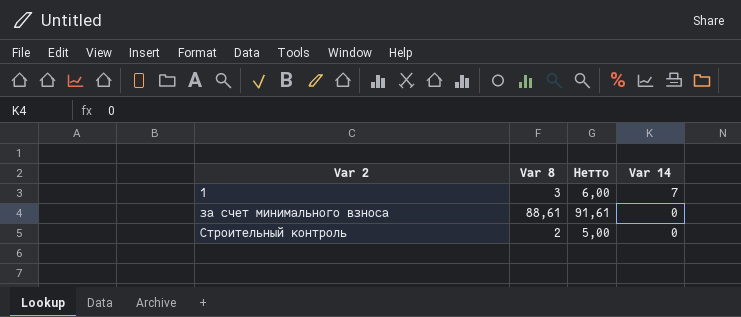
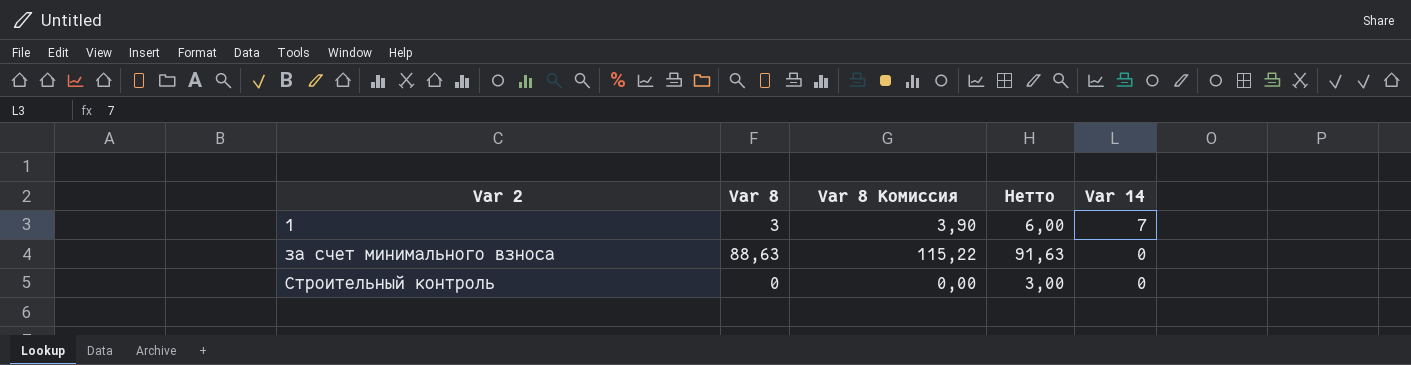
column Var 8 Комиссия | formula: none -> [Var 8] * 1,3
за счет минимального взноса | Var 8: 88,61 -> 88,63
за счет минимального взноса | Нетто: 91,61 -> 91,63
Строительный контроль | Var 8: 2 -> 0
Строительный контроль | Нетто: 5,00 -> 3,00

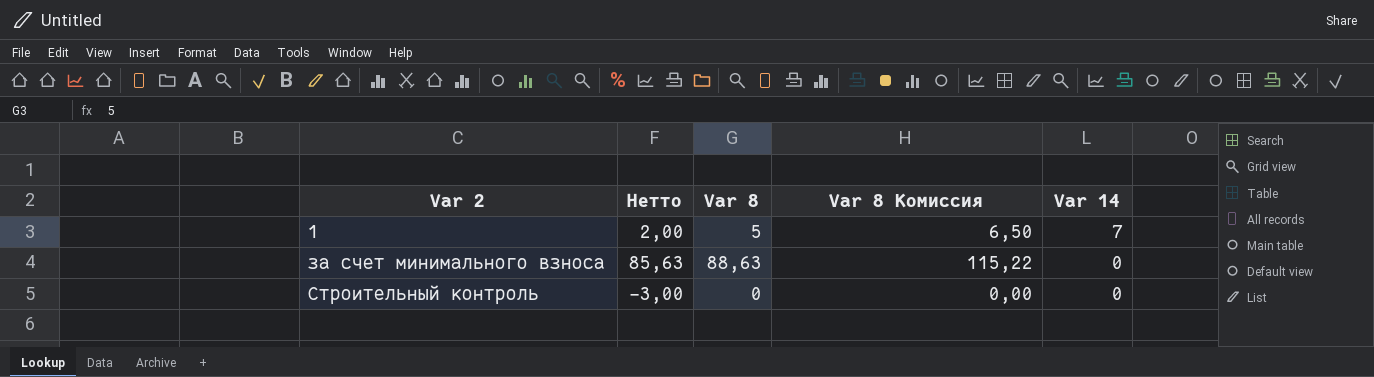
column Нетто | formula: [Var 8] + 3 -> [Var 8] - 3
column Нетто | position: 4 -> 2
1 | Var 8: 3 -> 5
1 | Var 8 Комиссия: 3,90 -> 6,50

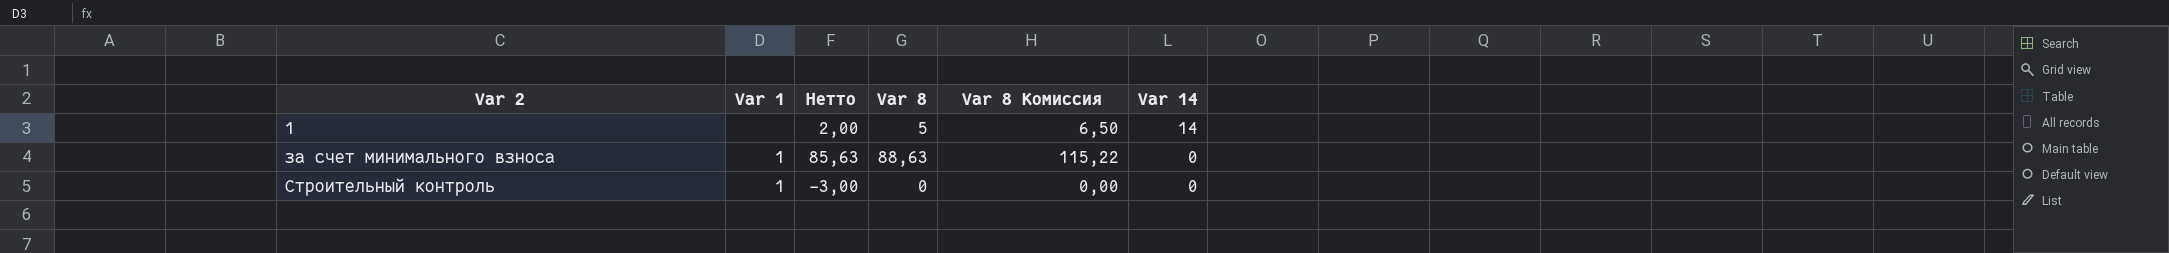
column Var 1 | position: none -> 2
1 | Var 14: 7 -> 14

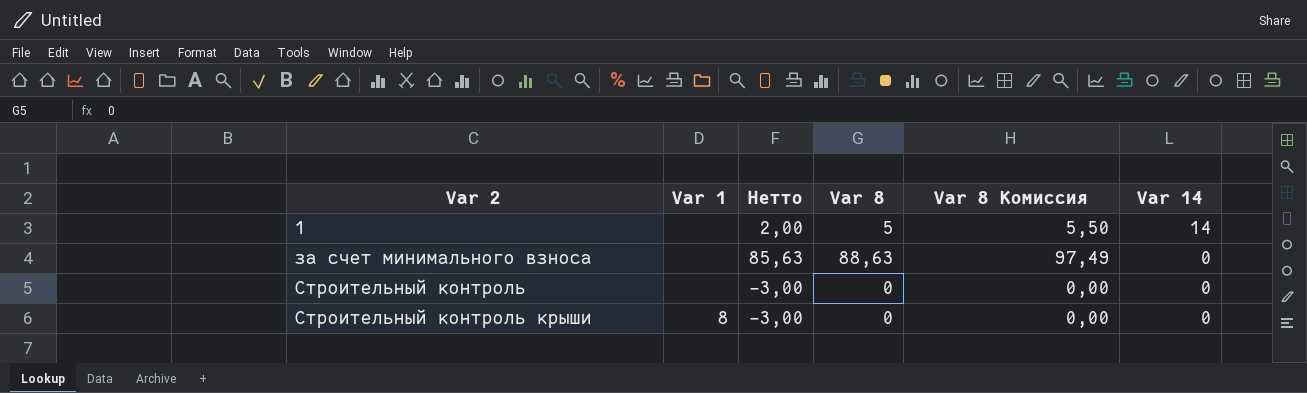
column Var 8 Комиссия | formula: [Var 8] * 1,3 -> [Var 8] * 1,1
за счет минимального взноса | Var 1: 1 -> none
Строительный контроль | Var 1: 1 -> none
row Строительный контроль крыши: none -> 8 | -3,00 | 0 | 0,00 | 0

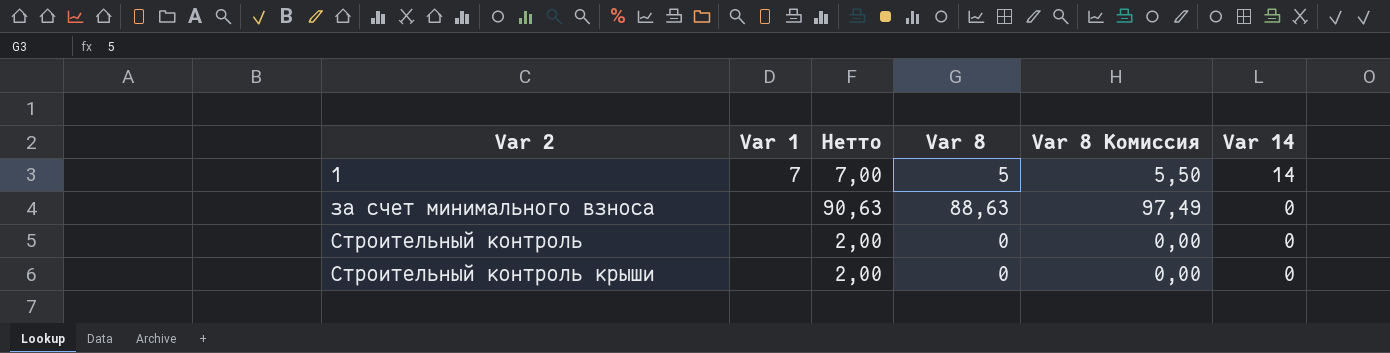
column Нетто | formula: [Var 8] - 3 -> [Var 8] + 2
1 | Var 1: none -> 7
Строительный контроль крыши | Var 1: 8 -> none

